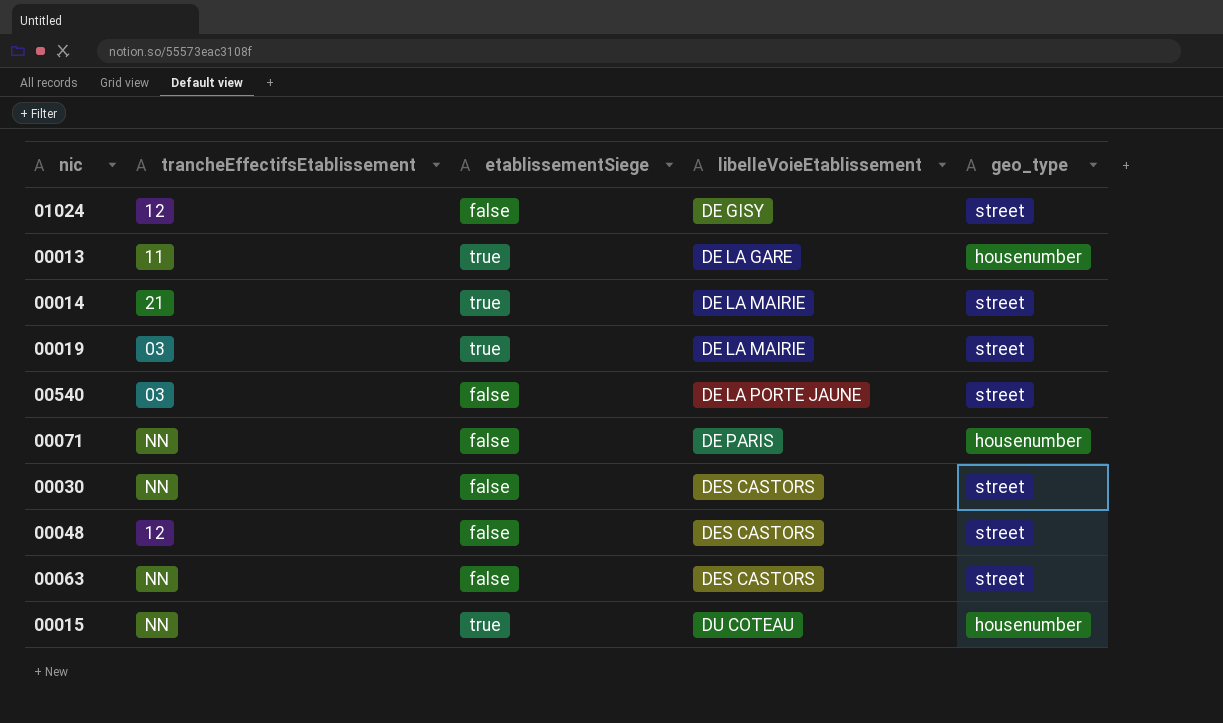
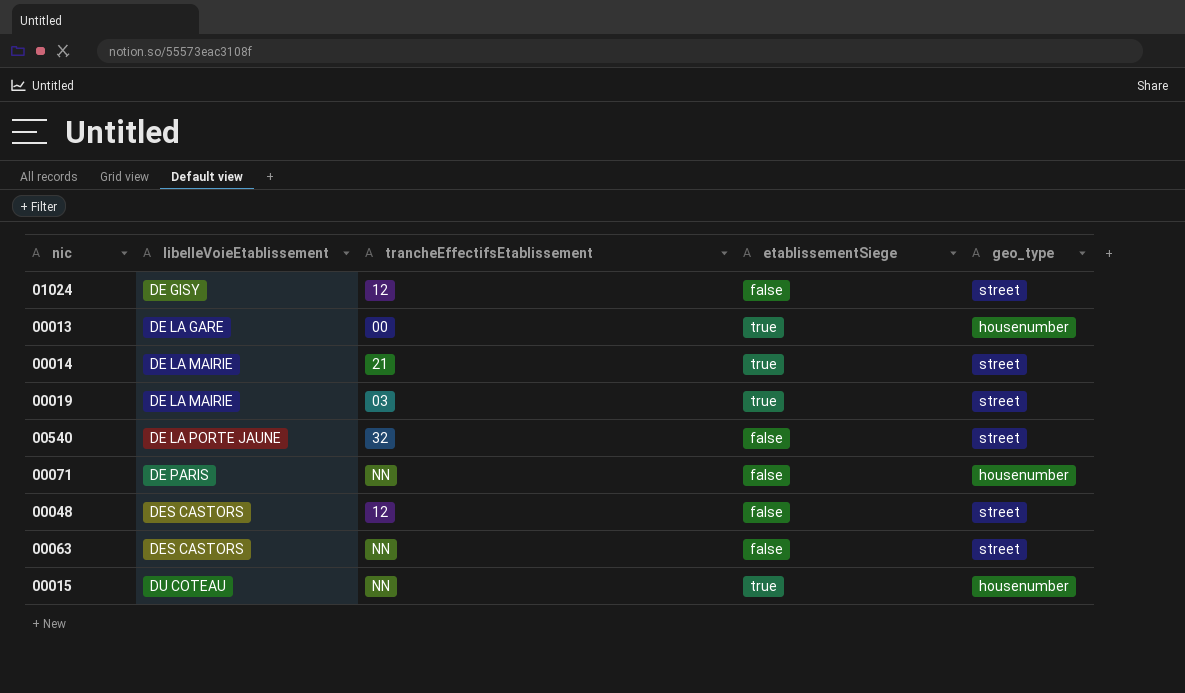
column libelleVoieEtablissement | position: 4 -> 2
row 00030: NN | false | DES CASTORS | street -> none
00013 | trancheEffectifsEtablissement: 11 -> 00
00540 | trancheEffectifsEtablissement: 03 -> 32

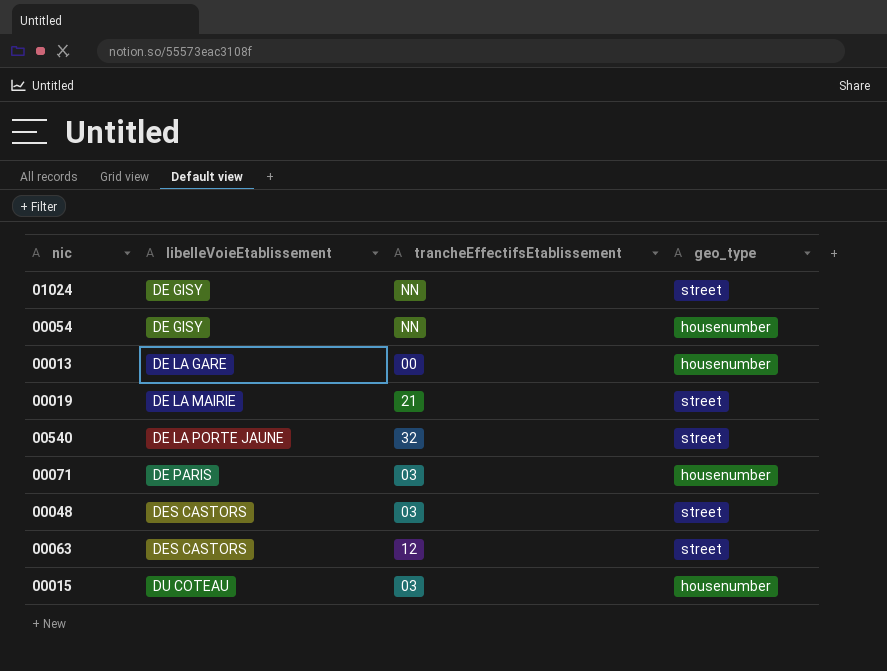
column etablissementSiege | position: 4 -> none
row 00014: DE LA MAIRIE | 21 | true | street -> none
01024 | trancheEffectifsEtablissement: 12 -> NN
row 00054: none -> DE GISY | NN | housenumber
00019 | trancheEffectifsEtablissement: 03 -> 21
00071 | trancheEffectifsEtablissement: NN -> 03
00048 | trancheEffectifsEtablissement: 12 -> 03
00063 | trancheEffectifsEtablissement: NN -> 12
00015 | trancheEffectifsEtablissement: NN -> 03

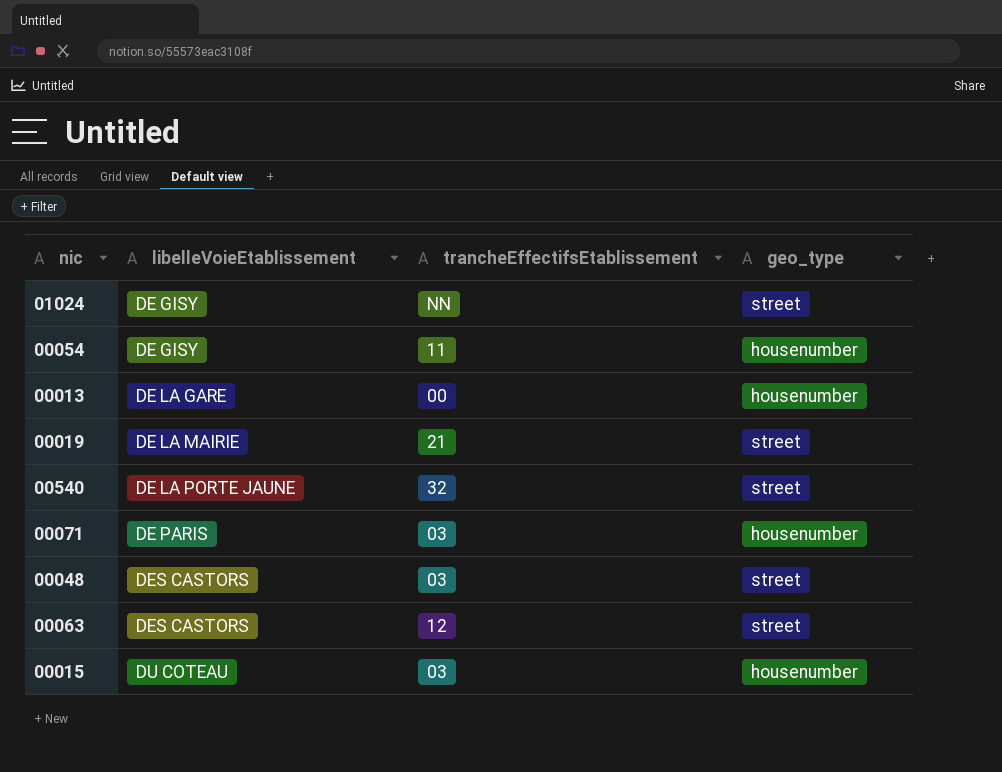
00054 | trancheEffectifsEtablissement: NN -> 11

